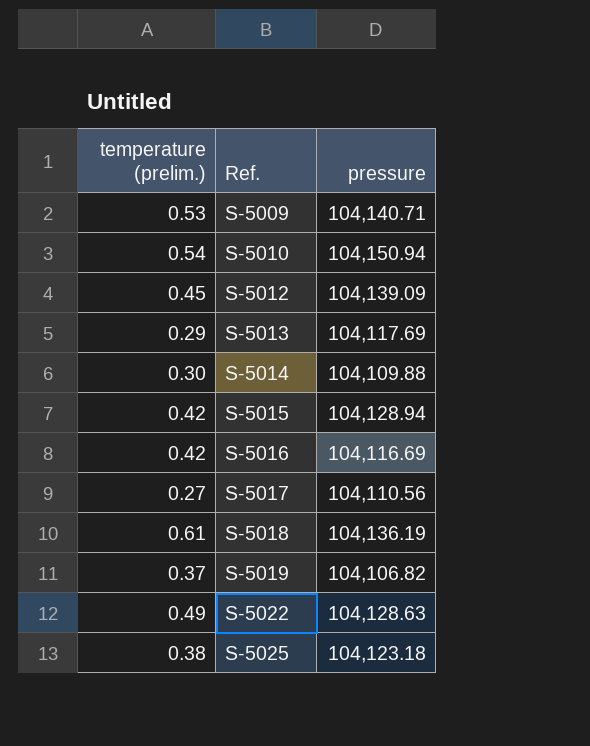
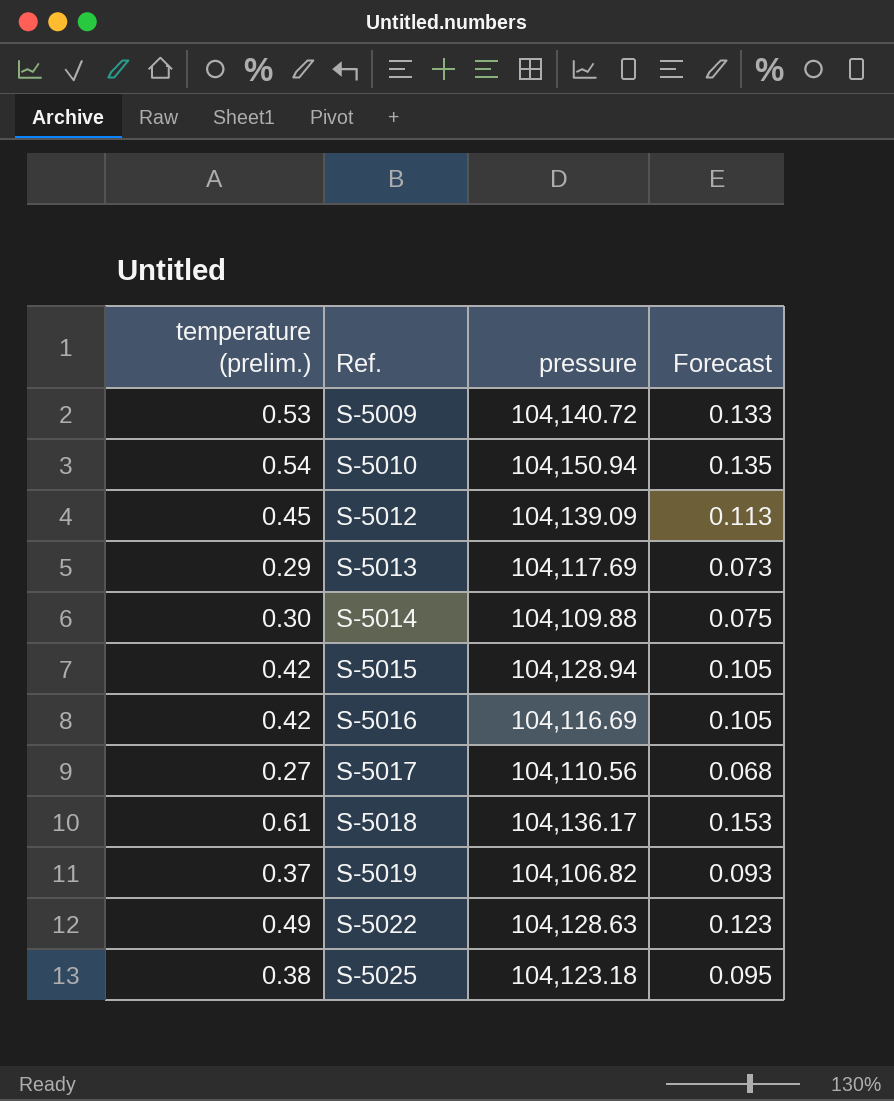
column Forecast | formula: none -> [temperature (prelim.)] * 0.25
S-5009 | pressure: 104,140.71 -> 104,140.72
S-5018 | pressure: 104,136.19 -> 104,136.17

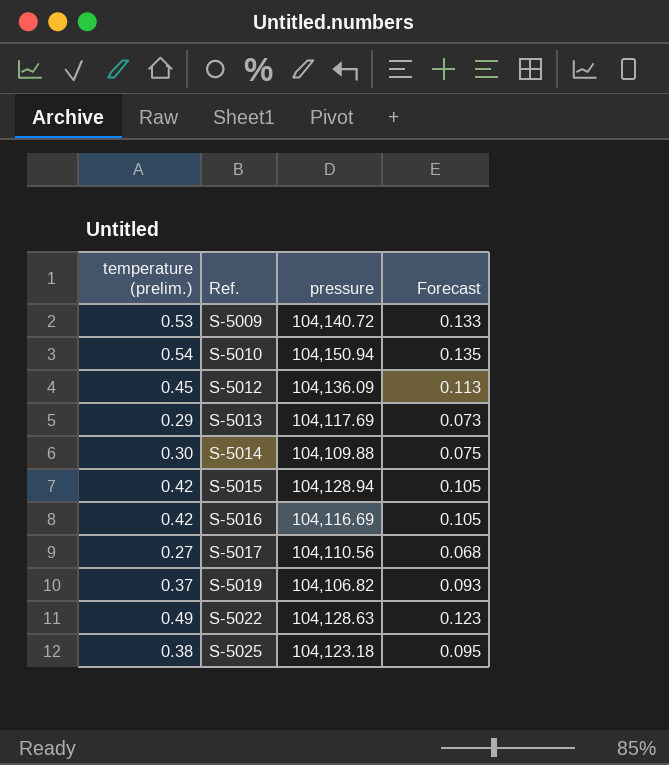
row S-5018: 0.61 | 104,136.17 | 0.153 -> none
S-5012 | pressure: 104,139.09 -> 104,136.09

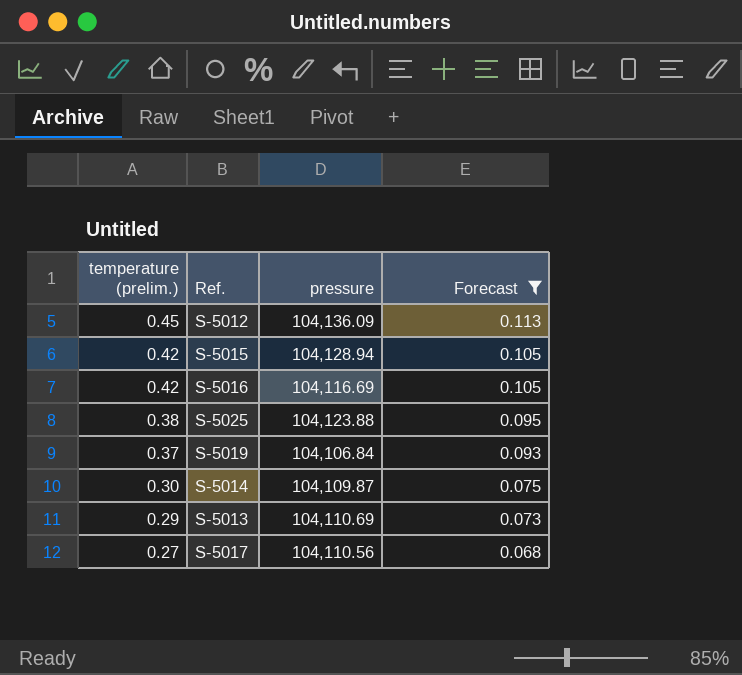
filter: none -> Forecast <= 0.113
row order: Ref. ascending -> temperature (prelim.) descending
S-5025 | pressure: 104,123.18 -> 104,123.88
S-5019 | pressure: 104,106.82 -> 104,106.84
S-5014 | pressure: 104,109.88 -> 104,109.87
S-5013 | pressure: 104,117.69 -> 104,110.69

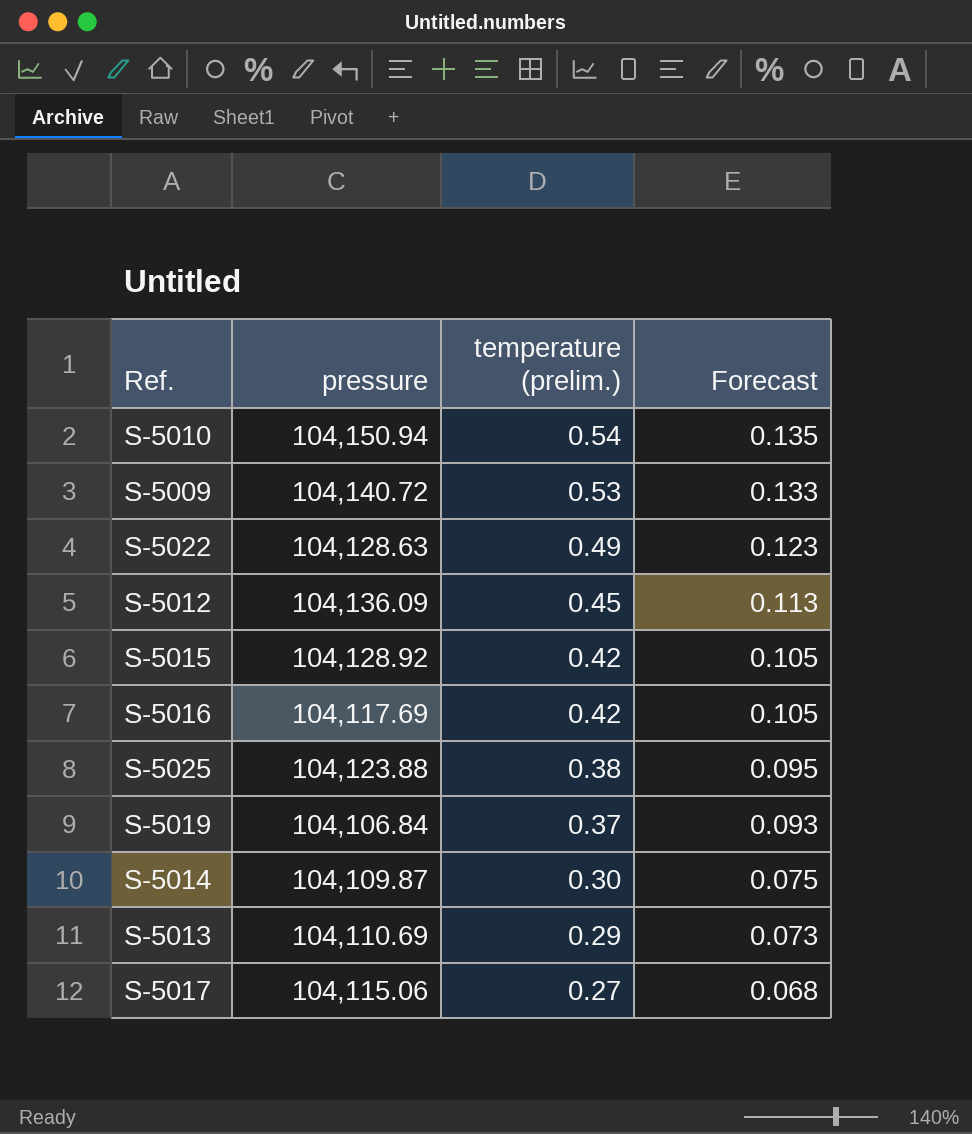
filter: Forecast <= 0.113 -> none
column temperature (prelim.) | position: 1 -> 3
S-5015 | pressure: 104,128.94 -> 104,128.92
S-5016 | pressure: 104,116.69 -> 104,117.69
S-5017 | pressure: 104,110.56 -> 104,115.06

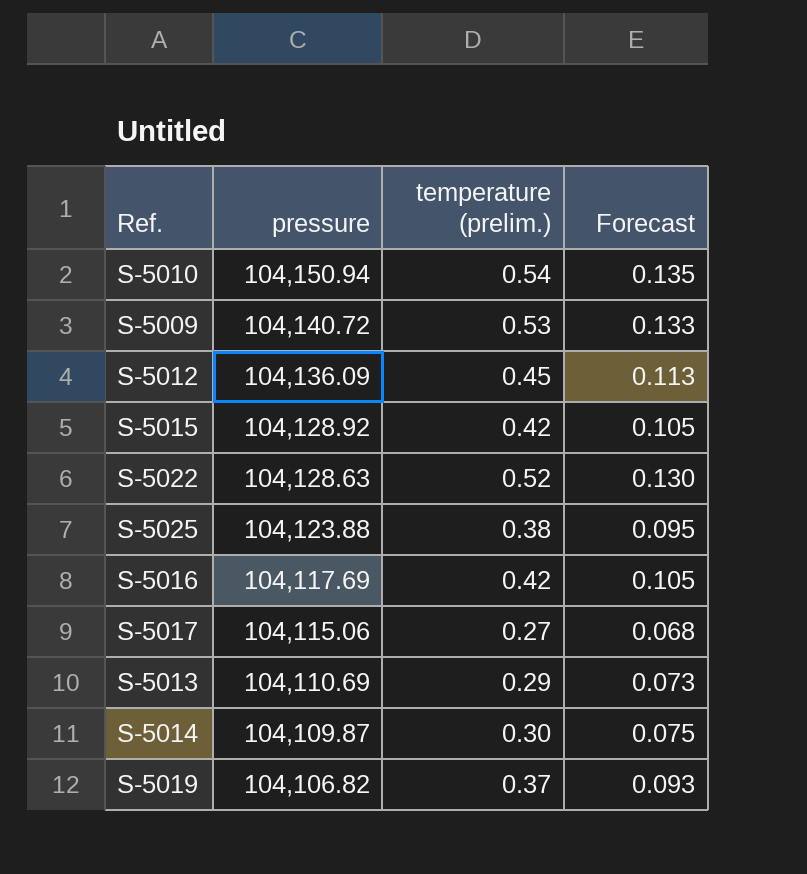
row order: temperature (prelim.) descending -> pressure descending
S-5022 | temperature (prelim.): 0.49 -> 0.52
S-5022 | Forecast: 0.123 -> 0.130
S-5019 | pressure: 104,106.84 -> 104,106.82

